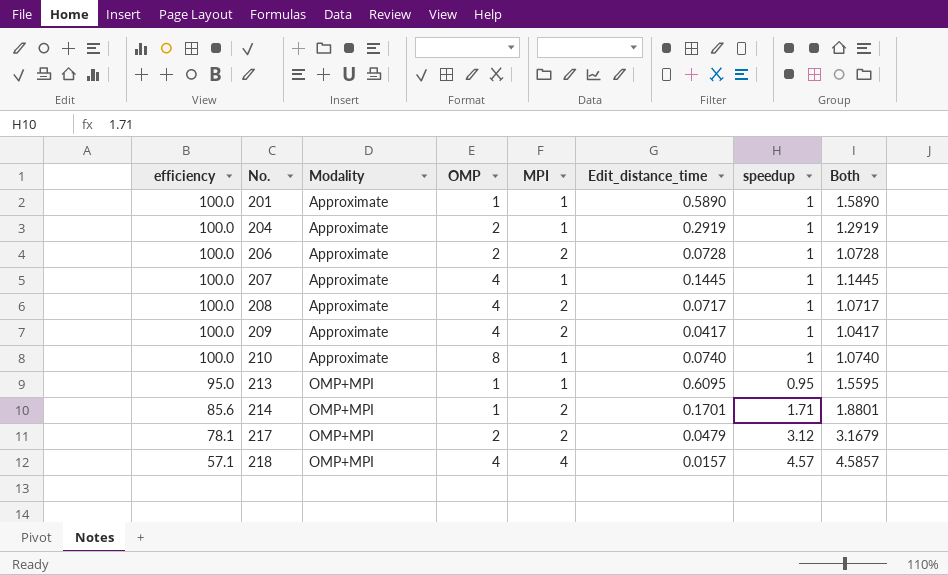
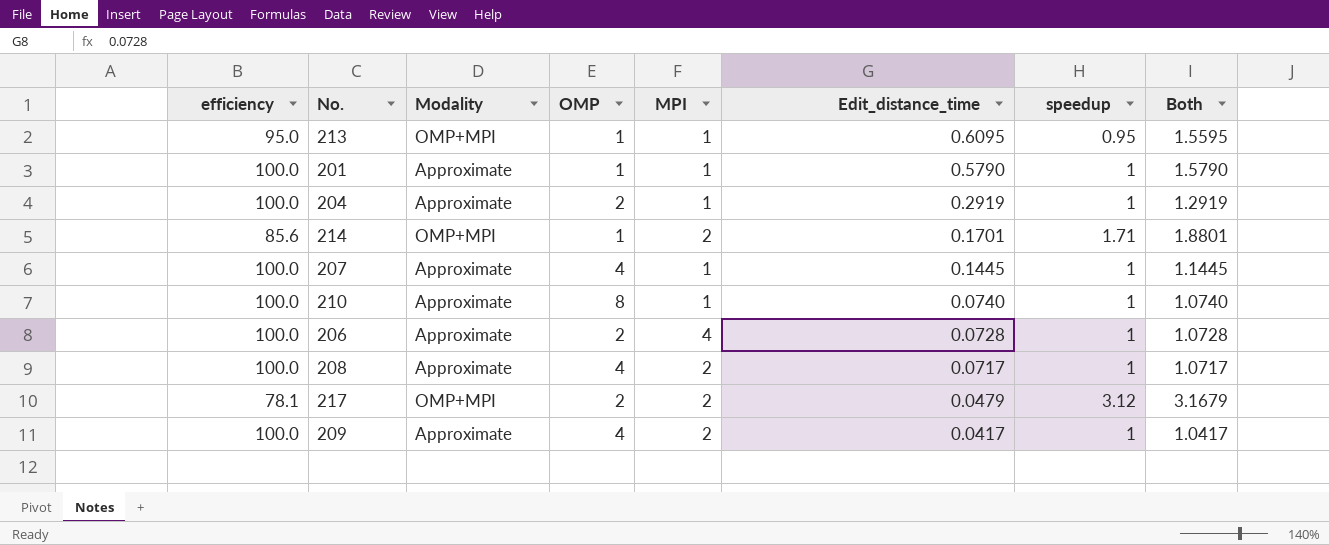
row order: efficiency descending -> Edit_distance_time descending
row 218: 57.1 | OMP+MPI | 4 | 4 | 0.0157 | 4.57 | 4.5857 -> none
201 | Edit_distance_time: 0.5890 -> 0.5790
201 | Both: 1.5890 -> 1.5790
206 | MPI: 2 -> 4

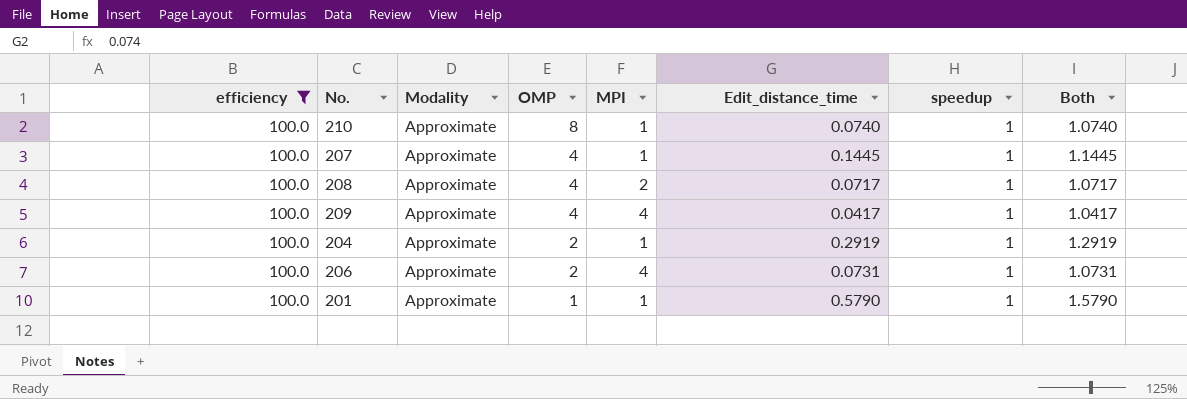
filter: none -> efficiency = 100.0
row order: Edit_distance_time descending -> OMP descending
209 | MPI: 2 -> 4
206 | Edit_distance_time: 0.0728 -> 0.0731
206 | Both: 1.0728 -> 1.0731

